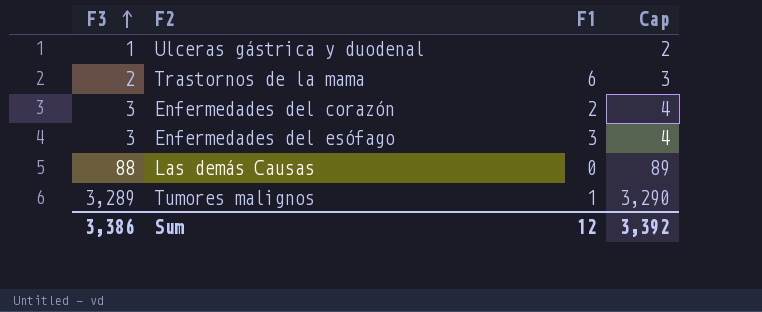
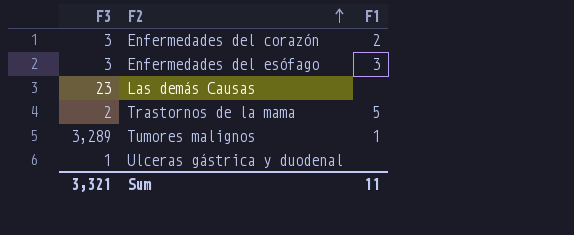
row order: F3 ascending -> F2 ascending
column Cap | formula: [F3] + 1 -> none
Las demás Causas | F3: 88 -> 23
Las demás Causas | F1: 0 -> none
Trastornos de la mama | F1: 6 -> 5
Sum | F3: 3,386 -> 3,321
Sum | F1: 12 -> 11

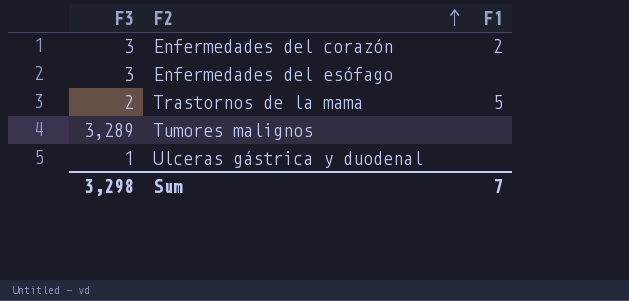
row Las demás Causas: 23 | none -> none
Enfermedades del esófago | F1: 3 -> none
Tumores malignos | F1: 1 -> none
Sum | F3: 3,321 -> 3,298
Sum | F1: 11 -> 7

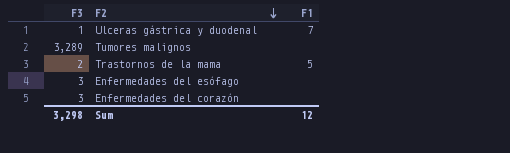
row order: F2 ascending -> F2 descending
Ulceras gástrica y duodenal | F1: none -> 7
Enfermedades del corazón | F1: 2 -> none
Sum | F1: 7 -> 12

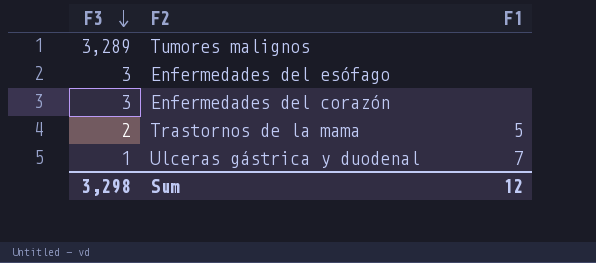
row order: F2 descending -> F3 descending

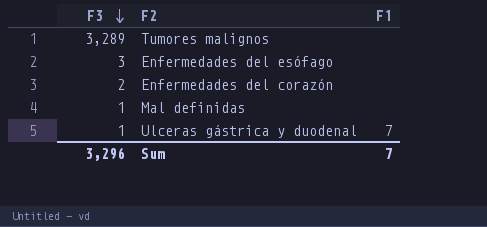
row Trastornos de la mama: 2 | 5 -> none
Enfermedades del corazón | F3: 3 -> 2
row Mal definidas: none -> 1 | none
Sum | F3: 3,298 -> 3,296
Sum | F1: 12 -> 7

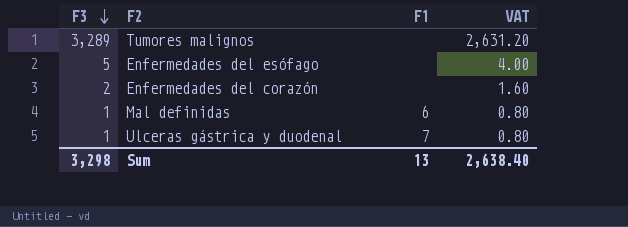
column VAT | formula: none -> [F3] * 0.8
Enfermedades del esófago | F3: 3 -> 5
Mal definidas | F1: none -> 6
Sum | F3: 3,296 -> 3,298
Sum | F1: 7 -> 13

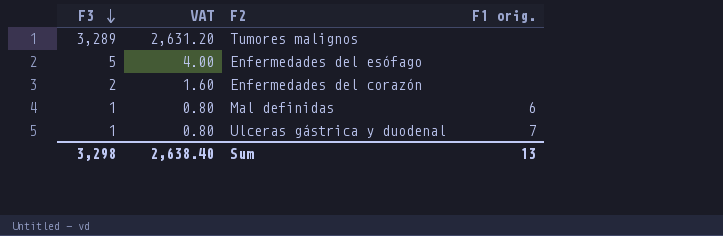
column VAT | position: 4 -> 2
column name: F1 -> F1 orig.

